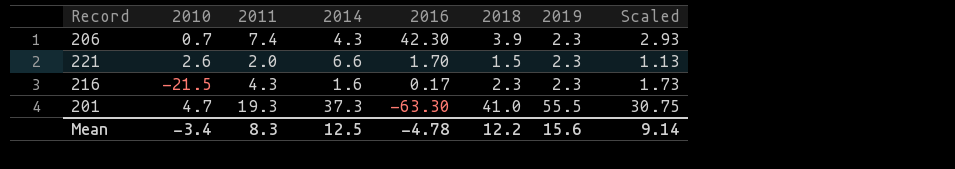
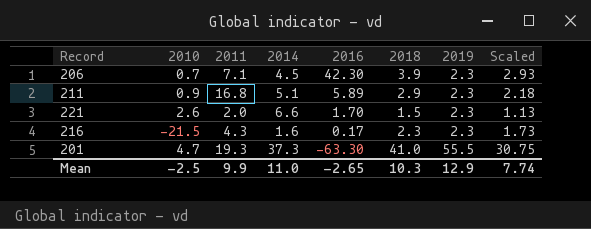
206 | 2011: 7.4 -> 7.1
206 | 2014: 4.3 -> 4.5
row 211: none -> 0.9 | 16.8 | 5.1 | 5.89 | 2.9 | 2.3 | 2.18
Mean | 2010: -3.4 -> -2.5
Mean | 2011: 8.3 -> 9.9
Mean | 2014: 12.5 -> 11.0
Mean | 2016: -4.78 -> -2.65
Mean | 2018: 12.2 -> 10.3
Mean | 2019: 15.6 -> 12.9
Mean | Scaled: 9.14 -> 7.74

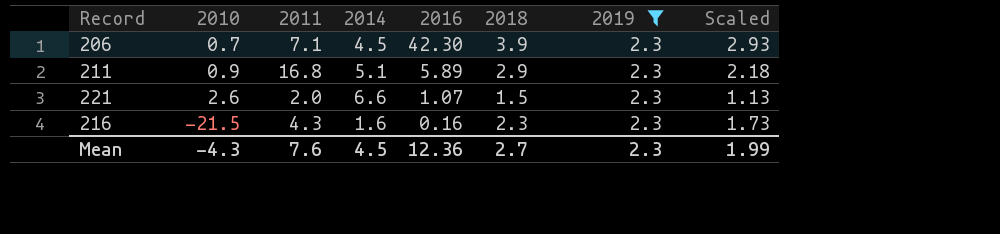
filter: none -> 2019 = 2.3
221 | 2016: 1.70 -> 1.07
216 | 2016: 0.17 -> 0.16
Mean | 2010: -2.5 -> -4.3
Mean | 2011: 9.9 -> 7.6
Mean | 2014: 11.0 -> 4.5
Mean | 2016: -2.65 -> 12.36
Mean | 2018: 10.3 -> 2.7
Mean | 2019: 12.9 -> 2.3
Mean | Scaled: 7.74 -> 1.99

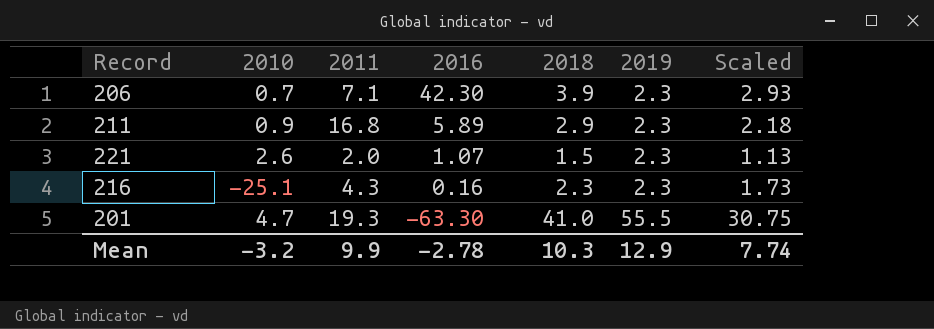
filter: 2019 = 2.3 -> none
column 2014 | position: 4 -> none
216 | 2010: -21.5 -> -25.1
Mean | 2010: -4.3 -> -3.2
Mean | 2011: 7.6 -> 9.9
Mean | 2016: 12.36 -> -2.78
Mean | 2018: 2.7 -> 10.3
Mean | 2019: 2.3 -> 12.9
Mean | Scaled: 1.99 -> 7.74

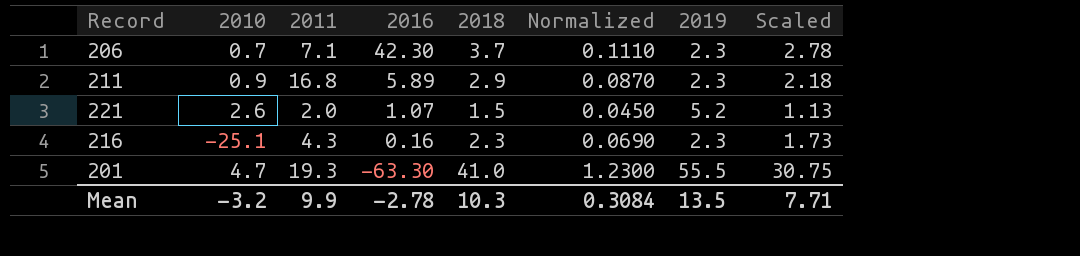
column Normalized | formula: none -> [2018] * 0.03
206 | 2018: 3.9 -> 3.7
206 | Scaled: 2.93 -> 2.78
221 | 2019: 2.3 -> 5.2
Mean | 2019: 12.9 -> 13.5
Mean | Scaled: 7.74 -> 7.71

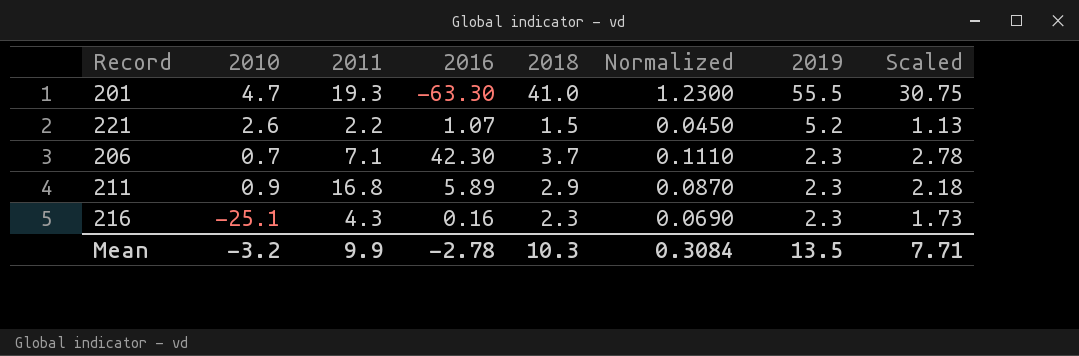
row order: 2016 descending -> 2019 descending
221 | 2011: 2.0 -> 2.2

